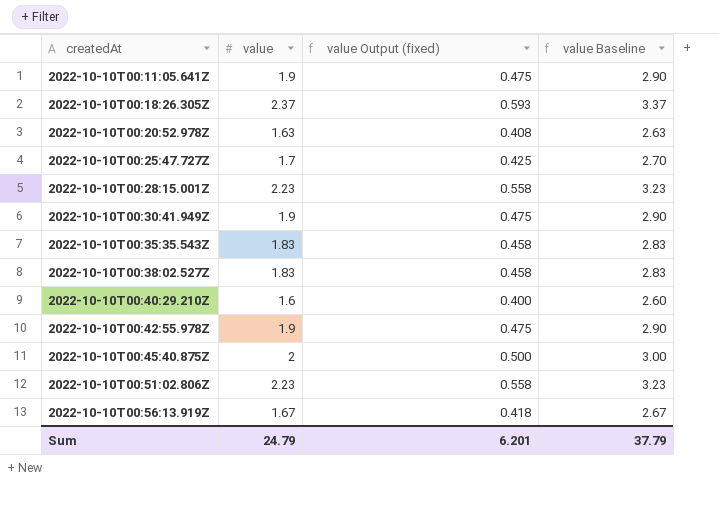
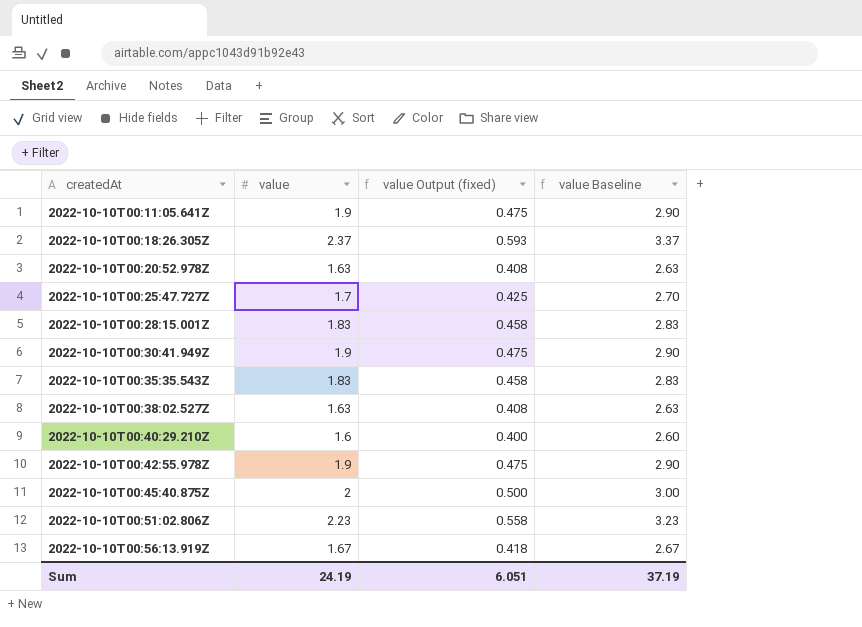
2022-10-10T00:28:15.001Z | value: 2.23 -> 1.83
2022-10-10T00:28:15.001Z | value Output (fixed): 0.558 -> 0.458
2022-10-10T00:28:15.001Z | value Baseline: 3.23 -> 2.83
2022-10-10T00:38:02.527Z | value: 1.83 -> 1.63
2022-10-10T00:38:02.527Z | value Output (fixed): 0.458 -> 0.408
2022-10-10T00:38:02.527Z | value Baseline: 2.83 -> 2.63
Sum | value: 24.79 -> 24.19
Sum | value Output (fixed): 6.201 -> 6.051
Sum | value Baseline: 37.79 -> 37.19

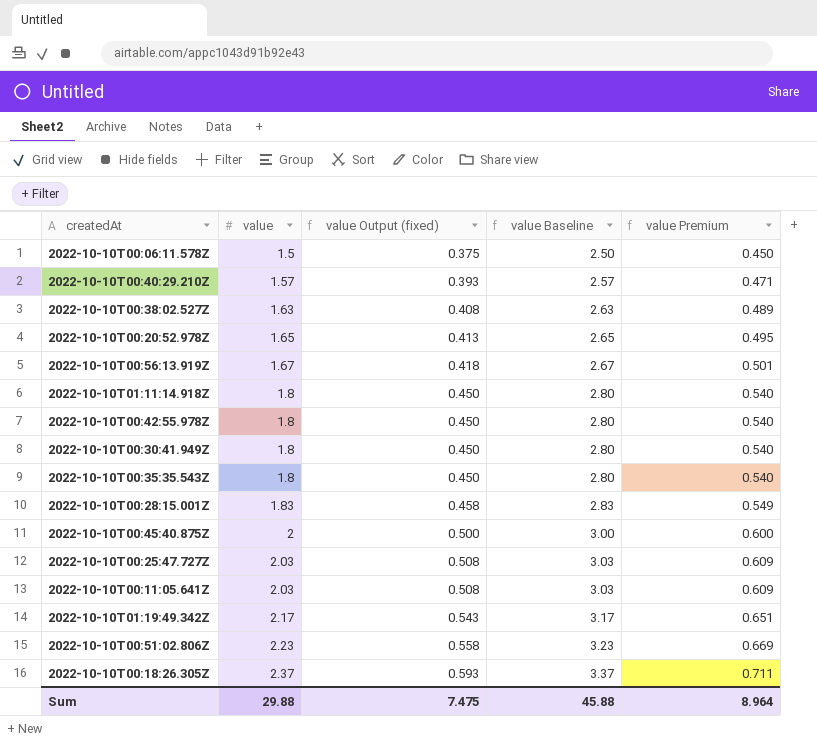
row order: createdAt ascending -> value ascending
column value Premium | formula: none -> [value] * 0.3
row 2022-10-10T00:06:11.578Z: none -> 1.5 | 0.375 | 2.50 | 0.450
2022-10-10T00:40:29.210Z | value: 1.6 -> 1.57
2022-10-10T00:40:29.210Z | value Output (fixed): 0.400 -> 0.393
2022-10-10T00:40:29.210Z | value Baseline: 2.60 -> 2.57
2022-10-10T00:20:52.978Z | value: 1.63 -> 1.65
2022-10-10T00:20:52.978Z | value Output (fixed): 0.408 -> 0.413
2022-10-10T00:20:52.978Z | value Baseline: 2.63 -> 2.65
row 2022-10-10T01:11:14.918Z: none -> 1.8 | 0.450 | 2.80 | 0.540
2022-10-10T00:42:55.978Z | value: 1.9 -> 1.8
2022-10-10T00:42:55.978Z | value Output (fixed): 0.475 -> 0.450
2022-10-10T00:42:55.978Z | value Baseline: 2.90 -> 2.80
2022-10-10T00:30:41.949Z | value: 1.9 -> 1.8
2022-10-10T00:30:41.949Z | value Output (fixed): 0.475 -> 0.450
2022-10-10T00:30:41.949Z | value Baseline: 2.90 -> 2.80
2022-10-10T00:35:35.543Z | value: 1.83 -> 1.8
2022-10-10T00:35:35.543Z | value Output (fixed): 0.458 -> 0.450
2022-10-10T00:35:35.543Z | value Baseline: 2.83 -> 2.80
2022-10-10T00:25:47.727Z | value: 1.7 -> 2.03
2022-10-10T00:25:47.727Z | value Output (fixed): 0.425 -> 0.508
2022-10-10T00:25:47.727Z | value Baseline: 2.70 -> 3.03
2022-10-10T00:11:05.641Z | value: 1.9 -> 2.03
2022-10-10T00:11:05.641Z | value Output (fixed): 0.475 -> 0.508
2022-10-10T00:11:05.641Z | value Baseline: 2.90 -> 3.03
row 2022-10-10T01:19:49.342Z: none -> 2.17 | 0.543 | 3.17 | 0.651
Sum | value: 24.19 -> 29.88
Sum | value Output (fixed): 6.051 -> 7.475
Sum | value Baseline: 37.19 -> 45.88

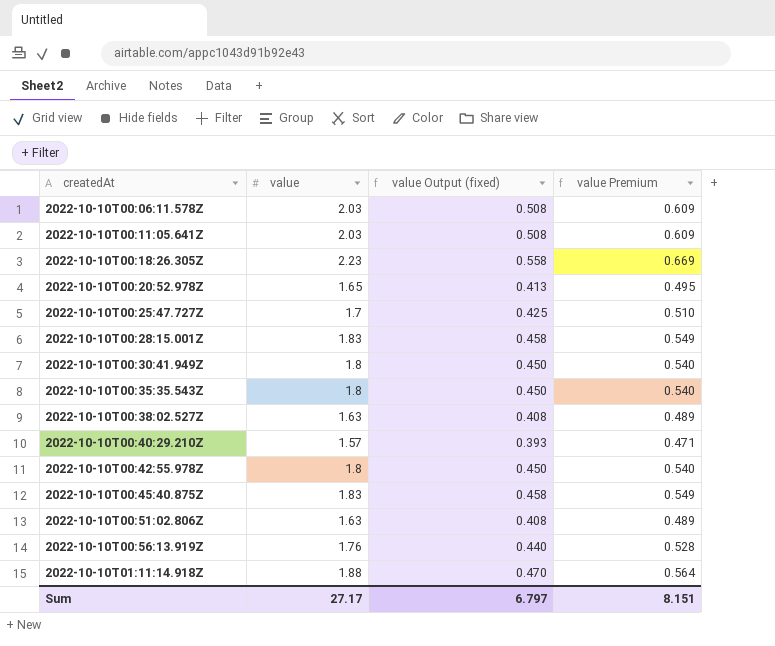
row order: value ascending -> createdAt ascending
column value Baseline | formula: [value] + 1 -> none
row 2022-10-10T01:19:49.342Z: 2.17 | 0.543 | 3.17 | 0.651 -> none
2022-10-10T00:06:11.578Z | value: 1.5 -> 2.03
2022-10-10T00:06:11.578Z | value Output (fixed): 0.375 -> 0.508
2022-10-10T00:06:11.578Z | value Premium: 0.450 -> 0.609
2022-10-10T00:18:26.305Z | value: 2.37 -> 2.23
2022-10-10T00:18:26.305Z | value Output (fixed): 0.593 -> 0.558
2022-10-10T00:18:26.305Z | value Premium: 0.711 -> 0.669
2022-10-10T00:25:47.727Z | value: 2.03 -> 1.7
2022-10-10T00:25:47.727Z | value Output (fixed): 0.508 -> 0.425
2022-10-10T00:25:47.727Z | value Premium: 0.609 -> 0.510
2022-10-10T00:45:40.875Z | value: 2 -> 1.83
2022-10-10T00:45:40.875Z | value Output (fixed): 0.500 -> 0.458
2022-10-10T00:45:40.875Z | value Premium: 0.600 -> 0.549
2022-10-10T00:51:02.806Z | value: 2.23 -> 1.63
2022-10-10T00:51:02.806Z | value Output (fixed): 0.558 -> 0.408
2022-10-10T00:51:02.806Z | value Premium: 0.669 -> 0.489
2022-10-10T00:56:13.919Z | value: 1.67 -> 1.76
2022-10-10T00:56:13.919Z | value Output (fixed): 0.418 -> 0.440
2022-10-10T00:56:13.919Z | value Premium: 0.501 -> 0.528
2022-10-10T01:11:14.918Z | value: 1.8 -> 1.88
2022-10-10T01:11:14.918Z | value Output (fixed): 0.450 -> 0.470
2022-10-10T01:11:14.918Z | value Premium: 0.540 -> 0.564
Sum | value: 29.88 -> 27.17
Sum | value Output (fixed): 7.475 -> 6.797
Sum | value Premium: 8.964 -> 8.151

